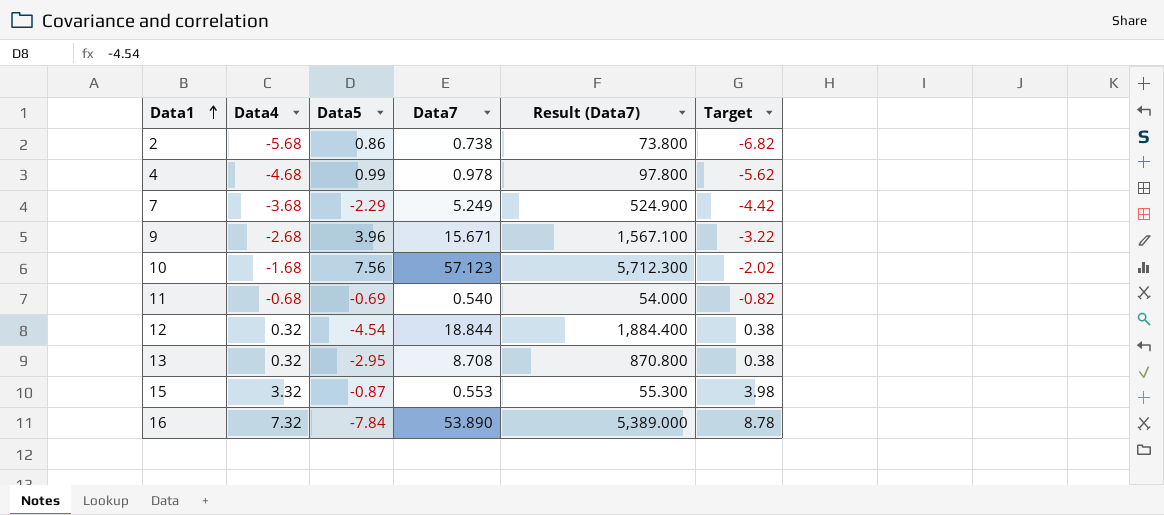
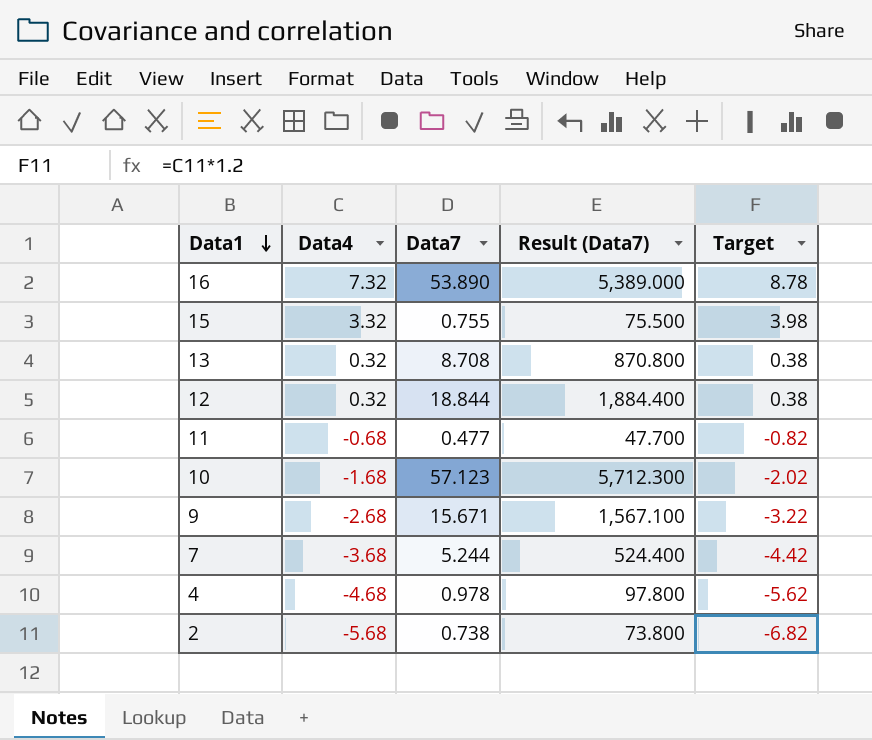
row order: Data1 ascending -> Data1 descending
column Data5 | position: 3 -> none
15 | Data7: 0.553 -> 0.755
15 | Result (Data7): 55.300 -> 75.500
11 | Data7: 0.540 -> 0.477
11 | Result (Data7): 54.000 -> 47.700
7 | Data7: 5.249 -> 5.244
7 | Result (Data7): 524.900 -> 524.400

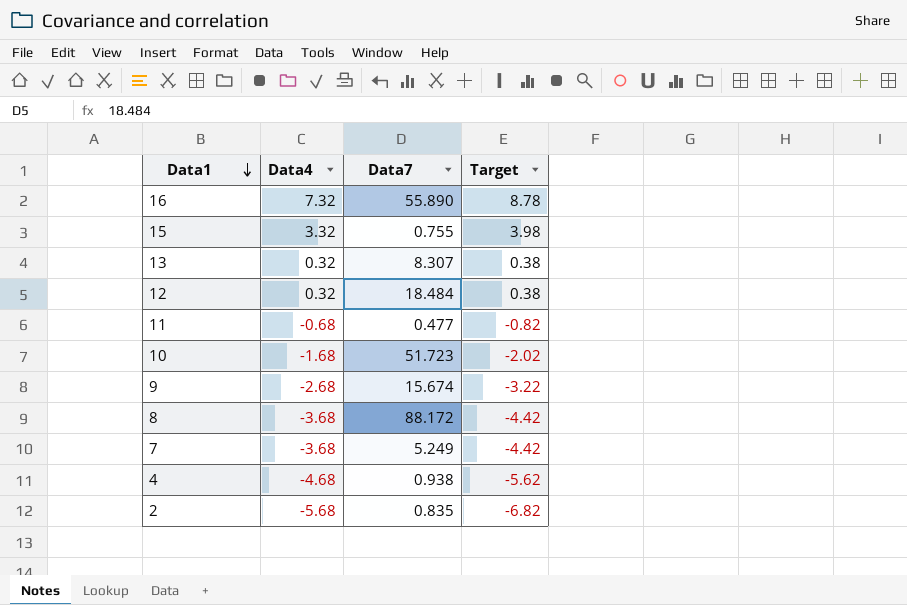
column Result (Data7) | formula: [Data7] * 100 -> none
16 | Data7: 53.890 -> 55.890
13 | Data7: 8.708 -> 8.307
12 | Data7: 18.844 -> 18.484
10 | Data7: 57.123 -> 51.723
9 | Data7: 15.671 -> 15.674
row 8: none -> -3.68 | 88.172 | -4.42
7 | Data7: 5.244 -> 5.249
4 | Data7: 0.978 -> 0.938
2 | Data7: 0.738 -> 0.835

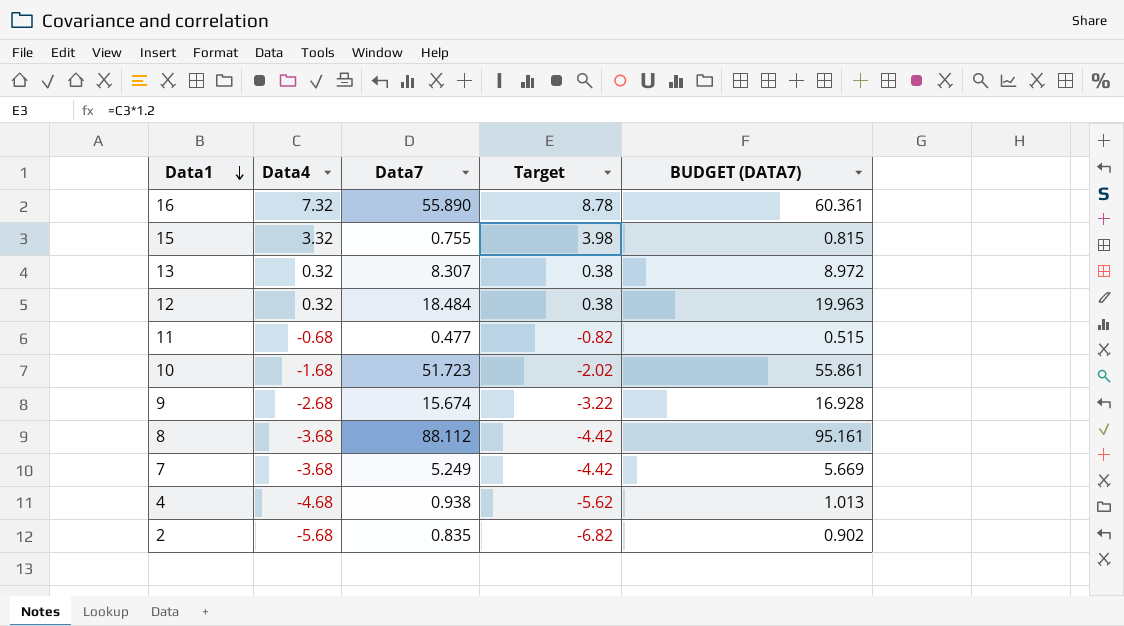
column BUDGET (DATA7) | formula: none -> [Data7] * 1.08
8 | Data7: 88.172 -> 88.112

